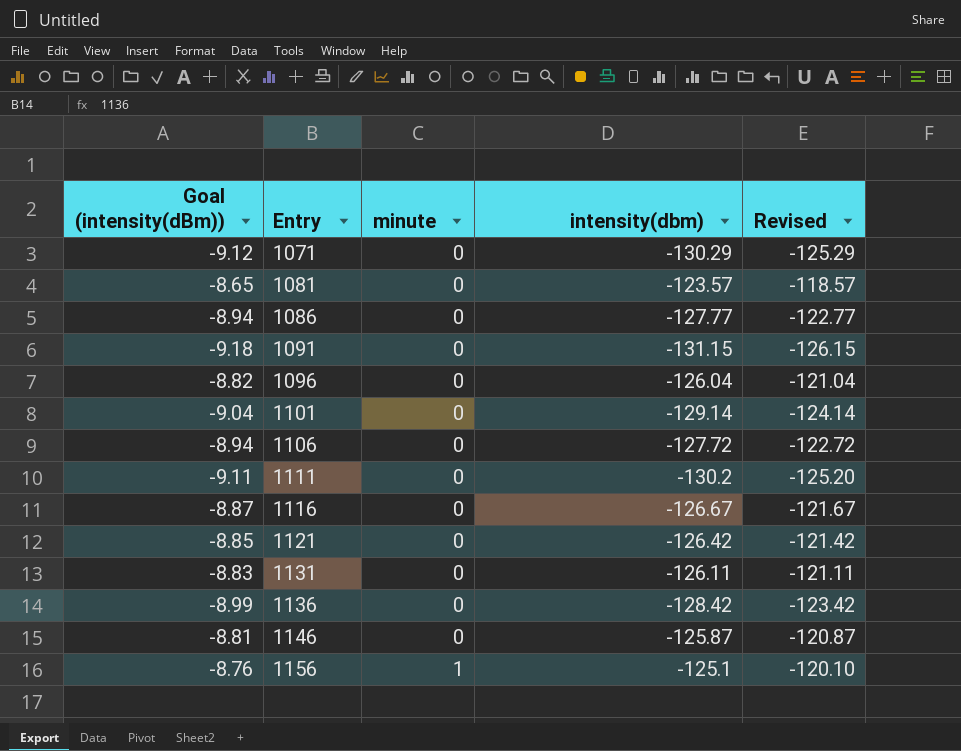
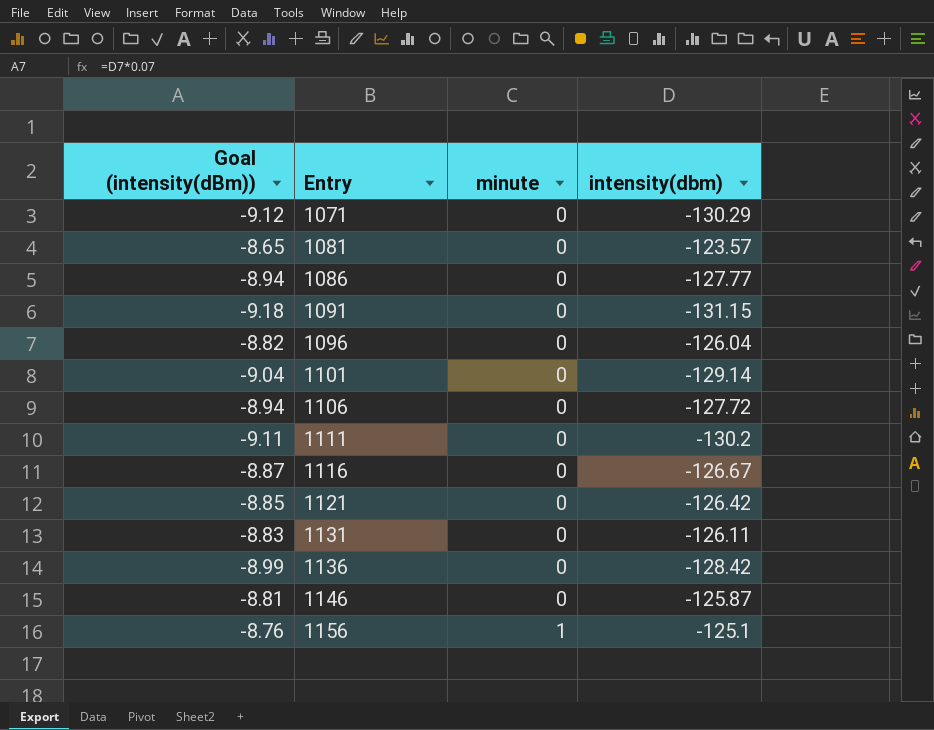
column Revised | formula: [intensity(dbm)] + 5 -> none

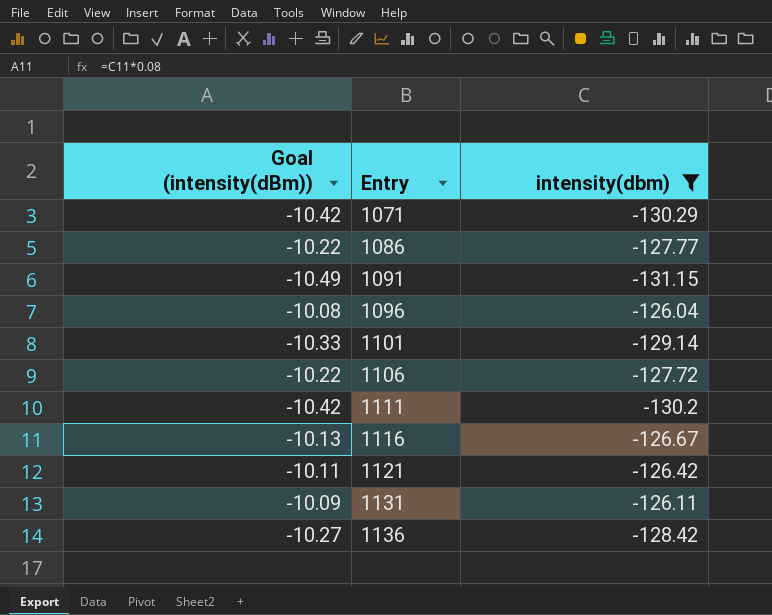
filter: none -> intensity(dbm) <= -126.04
column minute | position: 3 -> none
column Goal (intensity(dBm)) | formula: [intensity(dbm)] * 0.07 -> [intensity(dbm)] * 0.08

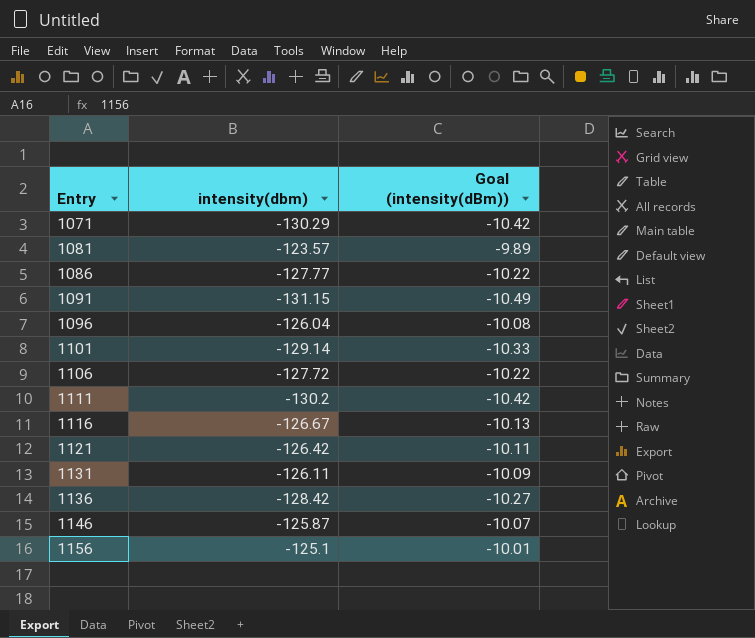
filter: intensity(dbm) <= -126.04 -> none
column Goal (intensity(dBm)) | position: 1 -> 3

